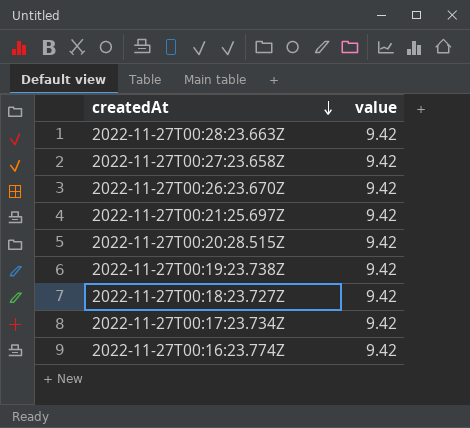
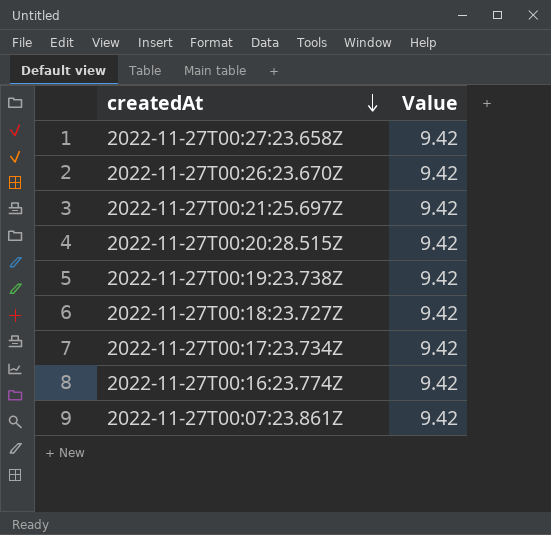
column name: value -> Value
row 2022-11-27T00:28:23.663Z: 9.42 -> none
row 2022-11-27T00:07:23.861Z: none -> 9.42

